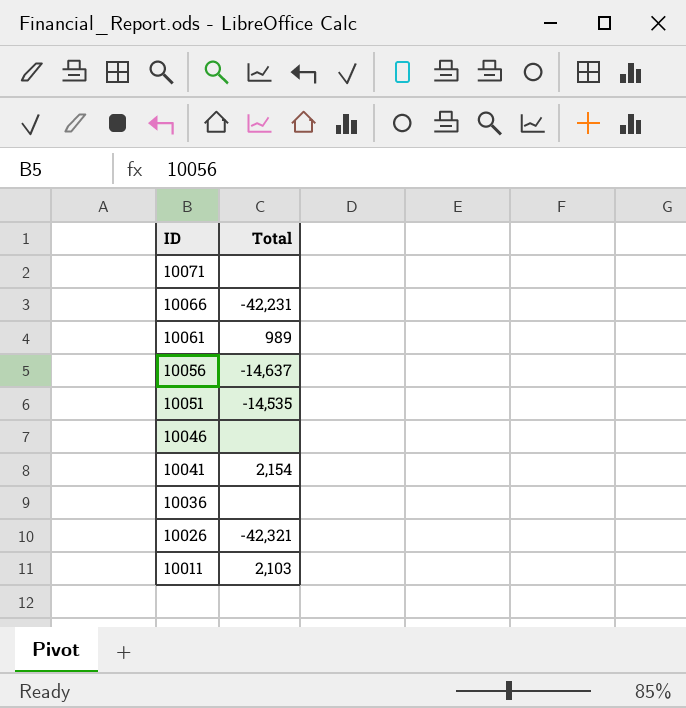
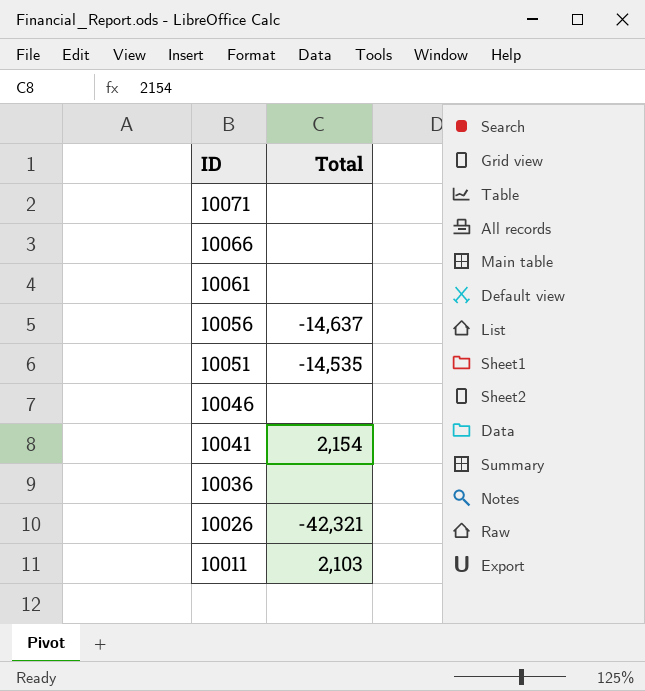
10066 | Total: -42,231 -> none
10061 | Total: 989 -> none

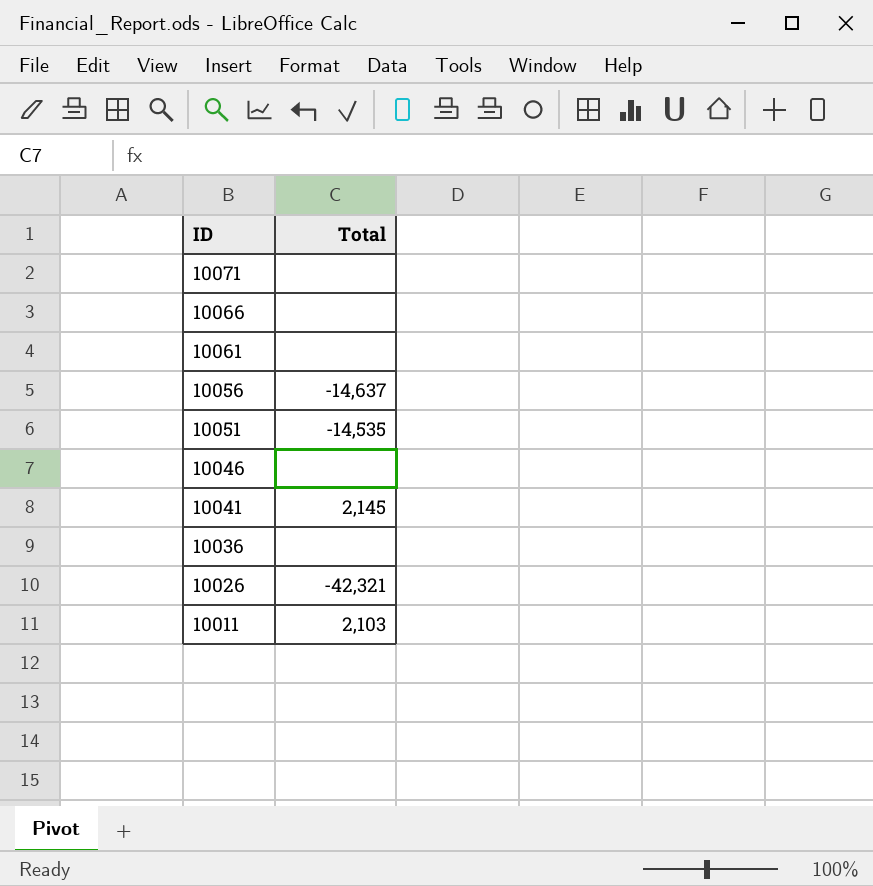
10041 | Total: 2,154 -> 2,145

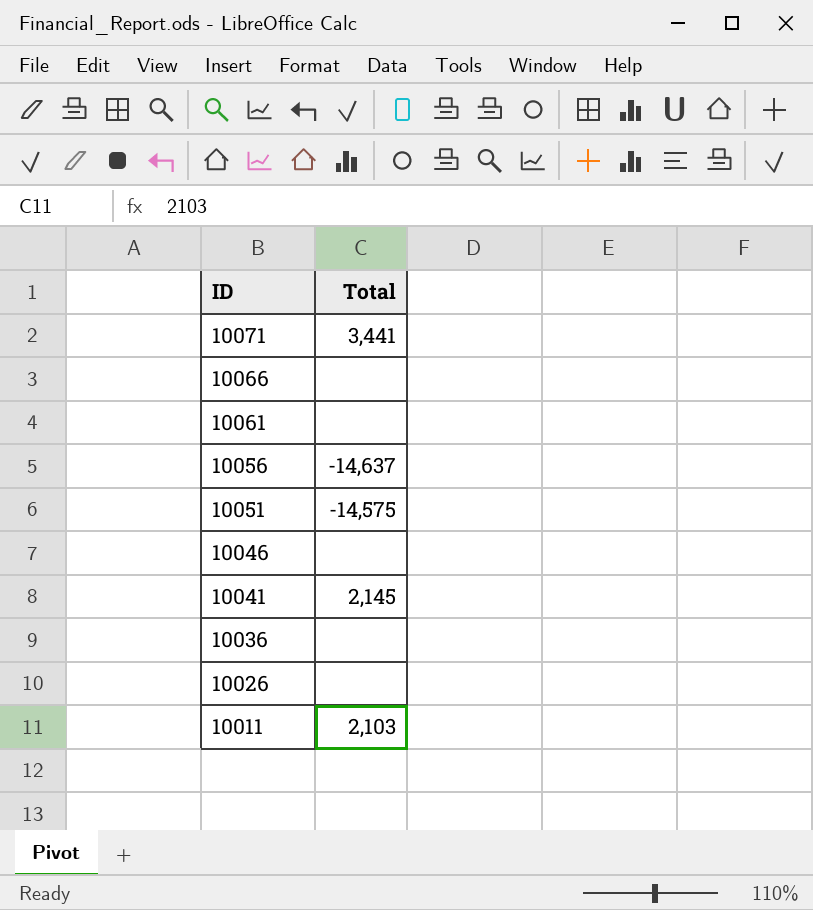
10071 | Total: none -> 3,441
10051 | Total: -14,535 -> -14,575
10026 | Total: -42,321 -> none

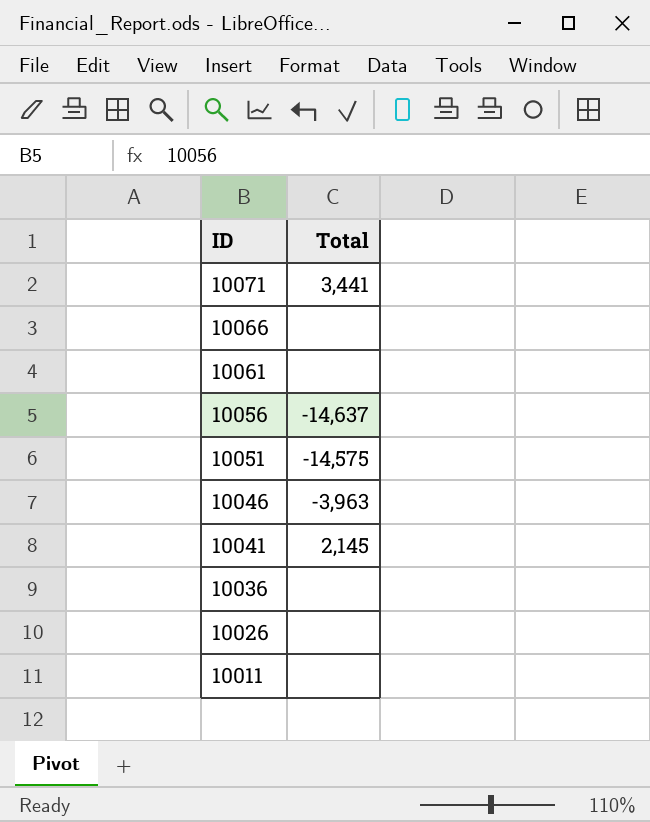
10046 | Total: none -> -3,963
10011 | Total: 2,103 -> none

